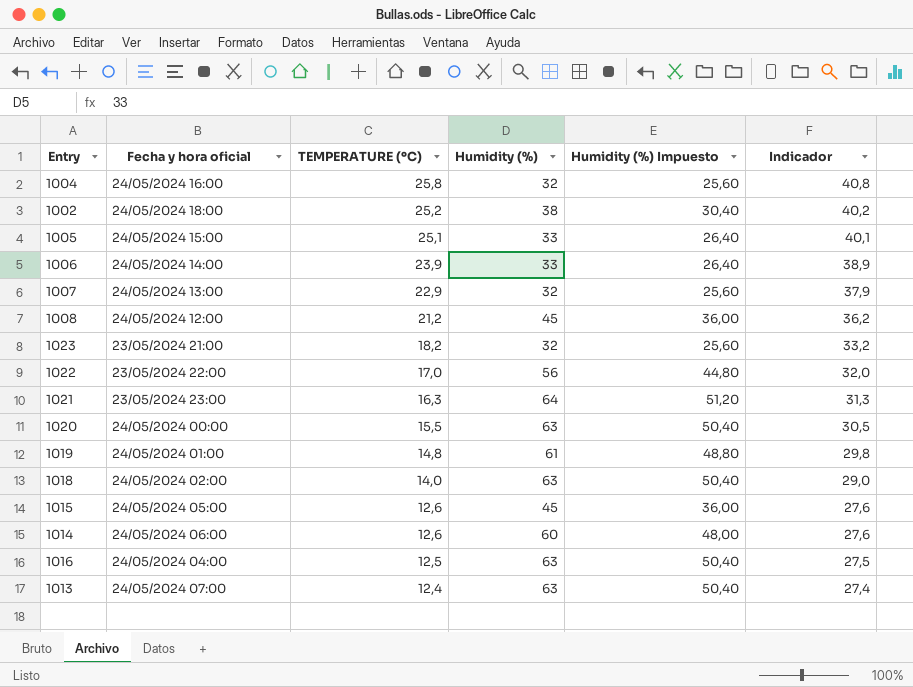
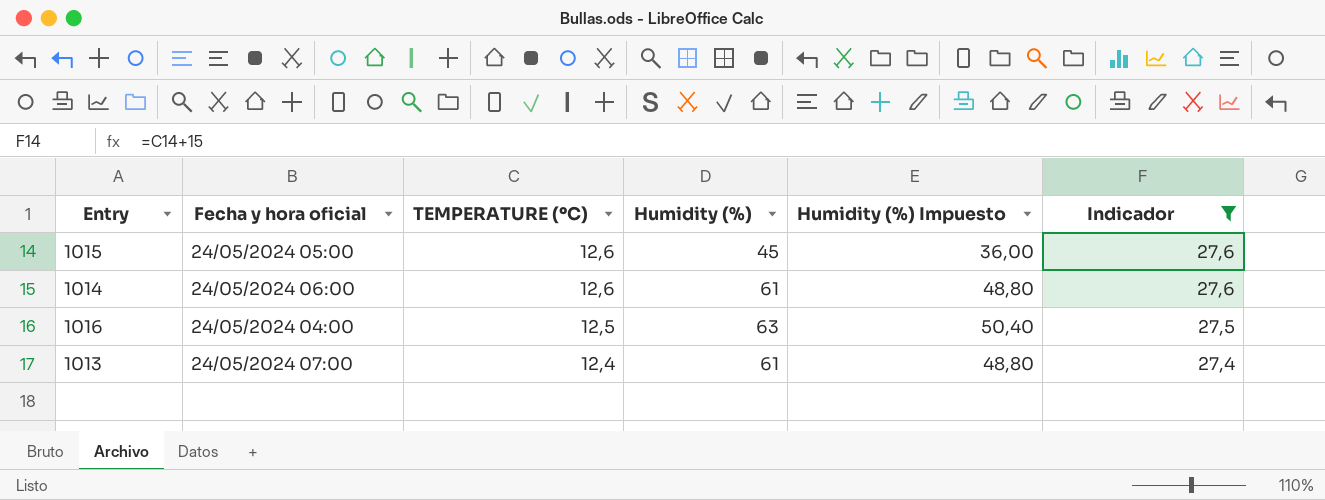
filter: none -> Indicador <= 27,6
1014 | Humidity (%): 60 -> 61
1014 | Humidity (%) Impuesto: 48,00 -> 48,80
1013 | Humidity (%): 63 -> 61
1013 | Humidity (%) Impuesto: 50,40 -> 48,80

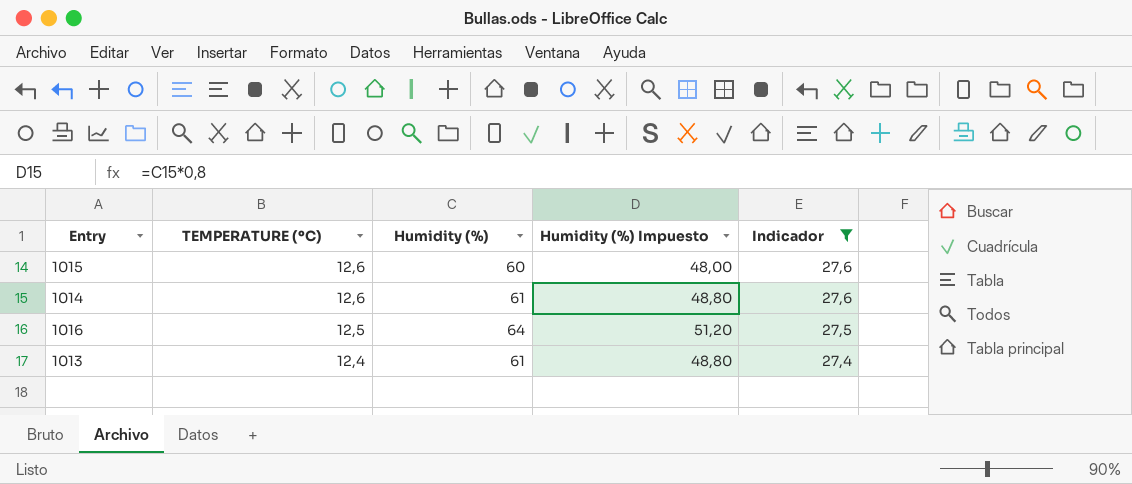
column Fecha y hora oficial | position: 2 -> none
1015 | Humidity (%): 45 -> 60
1015 | Humidity (%) Impuesto: 36,00 -> 48,00
1016 | Humidity (%): 63 -> 64
1016 | Humidity (%) Impuesto: 50,40 -> 51,20

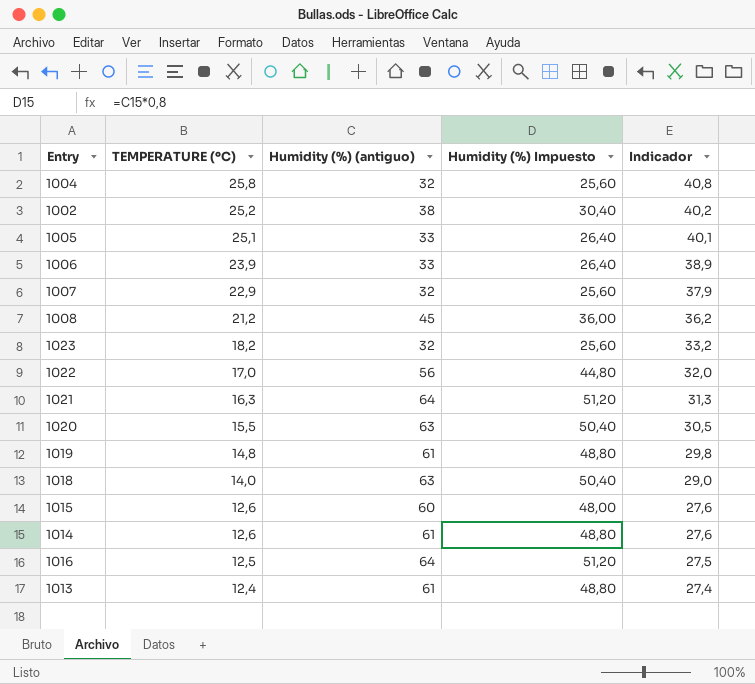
filter: Indicador <= 27,6 -> none
column name: Humidity (%) -> Humidity (%) (antiguo)

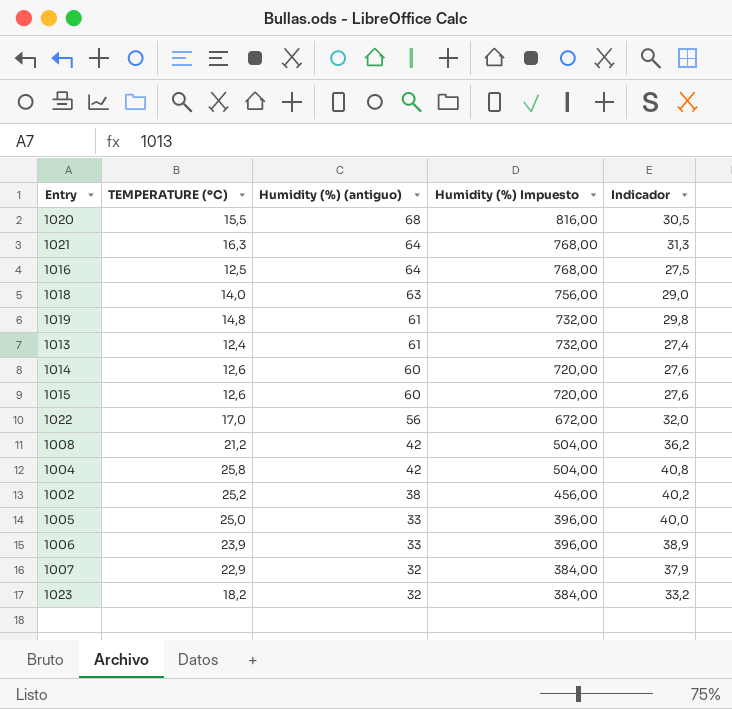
row order: TEMPERATURE (ºC) descending -> Humidity (%) (antiguo) descending
column Humidity (%) Impuesto | formula: [Humidity (%) (antiguo)] * 0,8 -> [Humidity (%) (antiguo)] * 12
1020 | Humidity (%) (antiguo): 63 -> 68
1014 | Humidity (%) (antiguo): 61 -> 60
1008 | Humidity (%) (antiguo): 45 -> 42
1004 | Humidity (%) (antiguo): 32 -> 42
1005 | TEMPERATURE (ºC): 25,1 -> 25,0
1005 | Indicador: 40,1 -> 40,0

